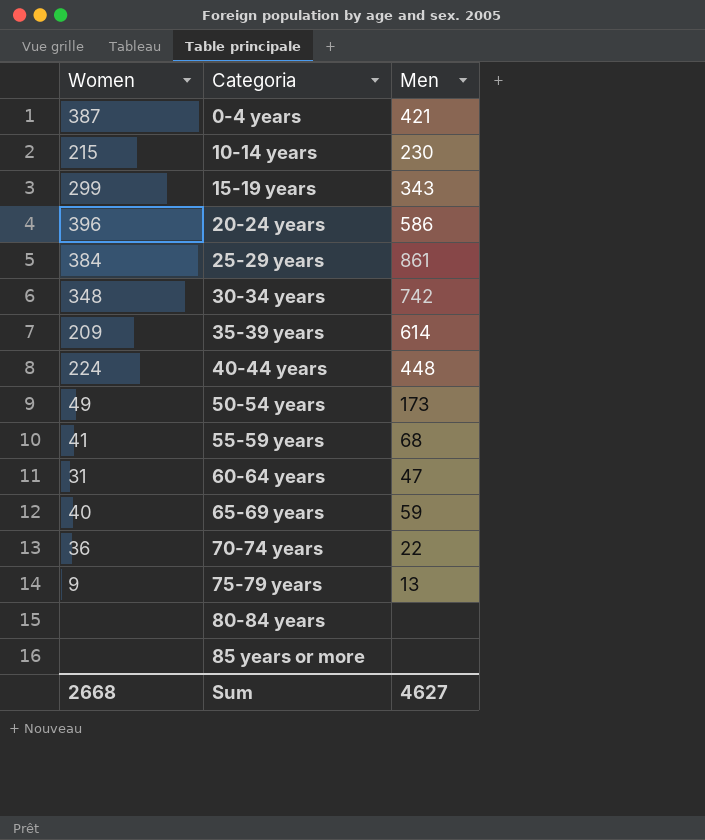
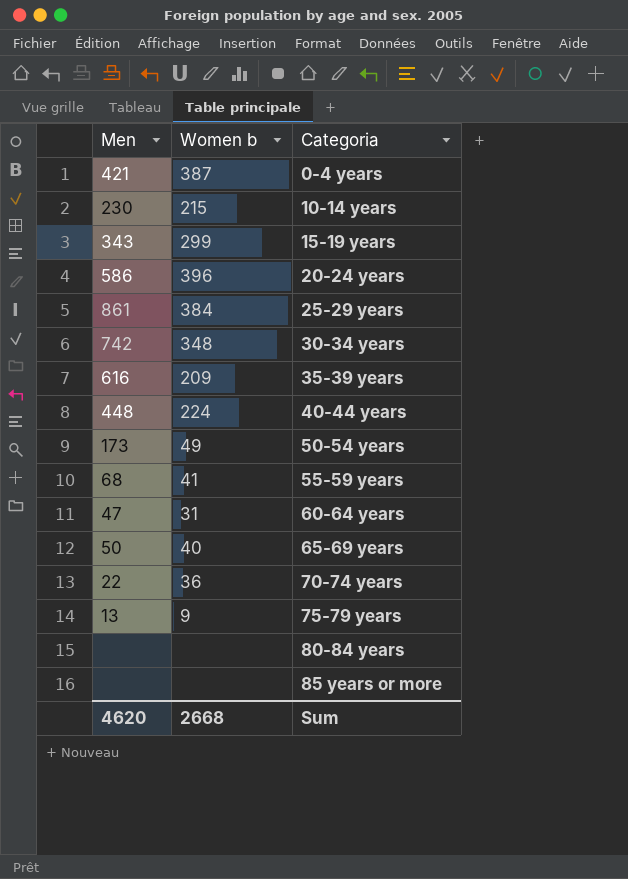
column Men | position: 3 -> 1
column name: Women -> Women b
35-39 years | Men: 614 -> 616
65-69 years | Men: 59 -> 50
Sum | Men: 4627 -> 4620

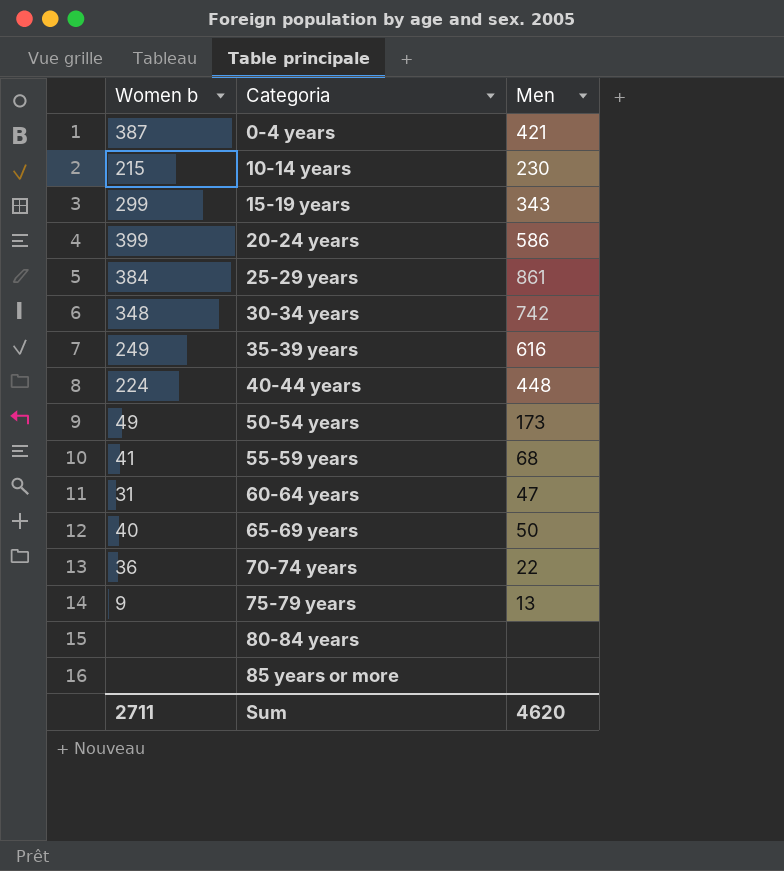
column Men | position: 1 -> 3
20-24 years | Women b: 396 -> 399
35-39 years | Women b: 209 -> 249
Sum | Women b: 2668 -> 2711

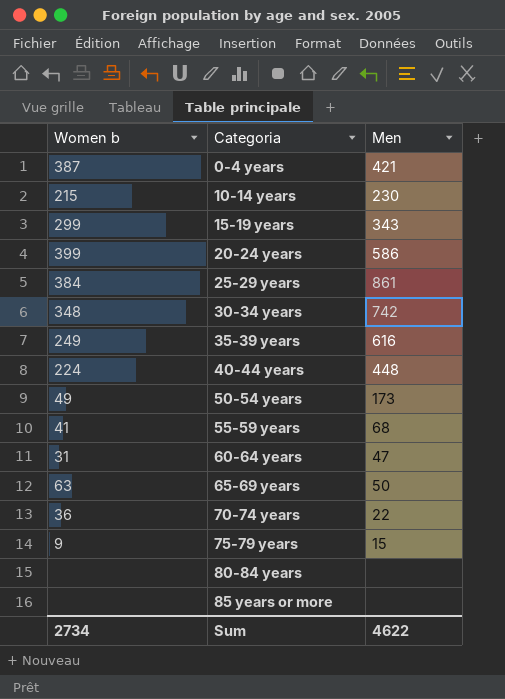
65-69 years | Women b: 40 -> 63
75-79 years | Men: 13 -> 15
Sum | Women b: 2711 -> 2734
Sum | Men: 4620 -> 4622

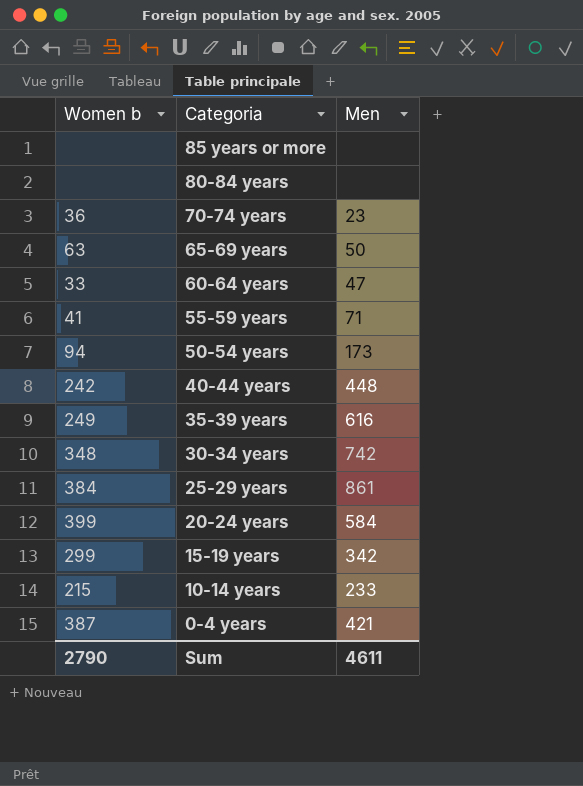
row order: Categoria ascending -> Categoria descending
row 75-79 years: 9 | 15 -> none
70-74 years | Men: 22 -> 23
60-64 years | Women b: 31 -> 33
55-59 years | Men: 68 -> 71
50-54 years | Women b: 49 -> 94
40-44 years | Women b: 224 -> 242
20-24 years | Men: 586 -> 584
15-19 years | Men: 343 -> 342
10-14 years | Men: 230 -> 233
Sum | Women b: 2734 -> 2790
Sum | Men: 4622 -> 4611

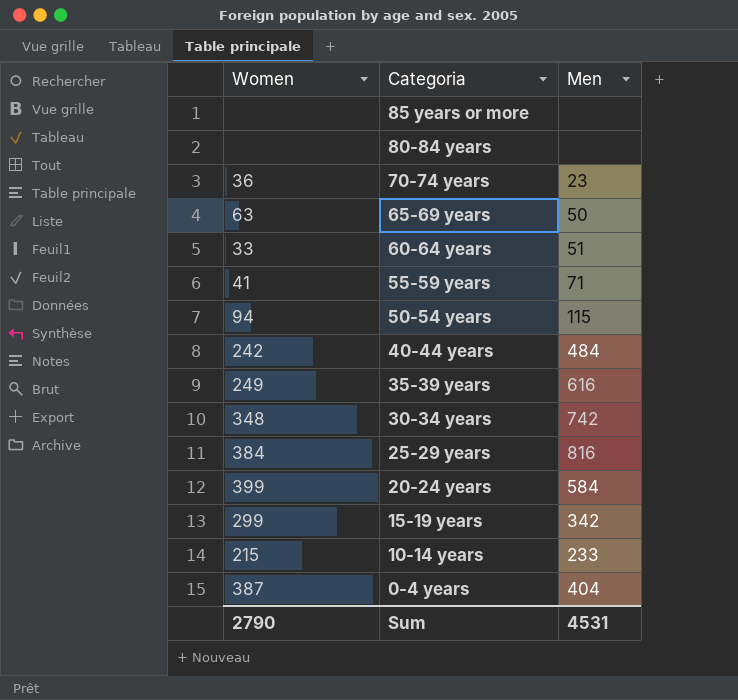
column name: Women b -> Women
60-64 years | Men: 47 -> 51
50-54 years | Men: 173 -> 115
40-44 years | Men: 448 -> 484
25-29 years | Men: 861 -> 816
0-4 years | Men: 421 -> 404
Sum | Men: 4611 -> 4531

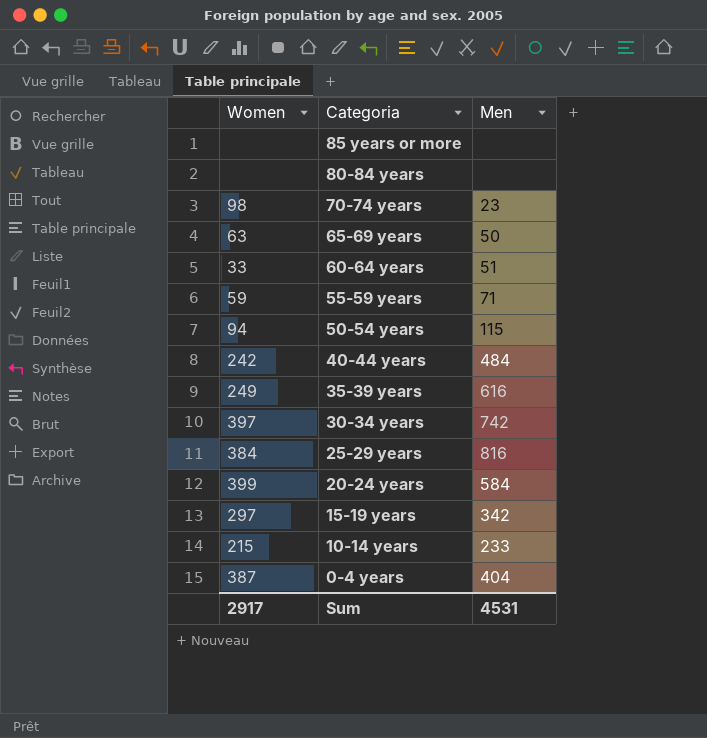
70-74 years | Women: 36 -> 98
55-59 years | Women: 41 -> 59
30-34 years | Women: 348 -> 397
15-19 years | Women: 299 -> 297
Sum | Women: 2790 -> 2917

